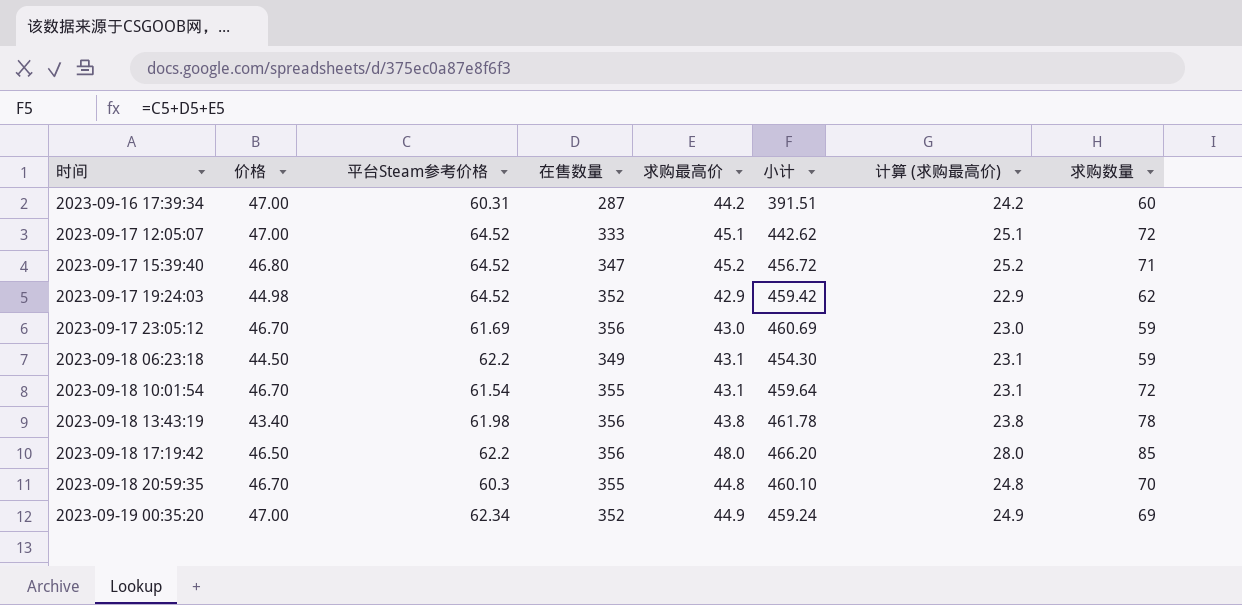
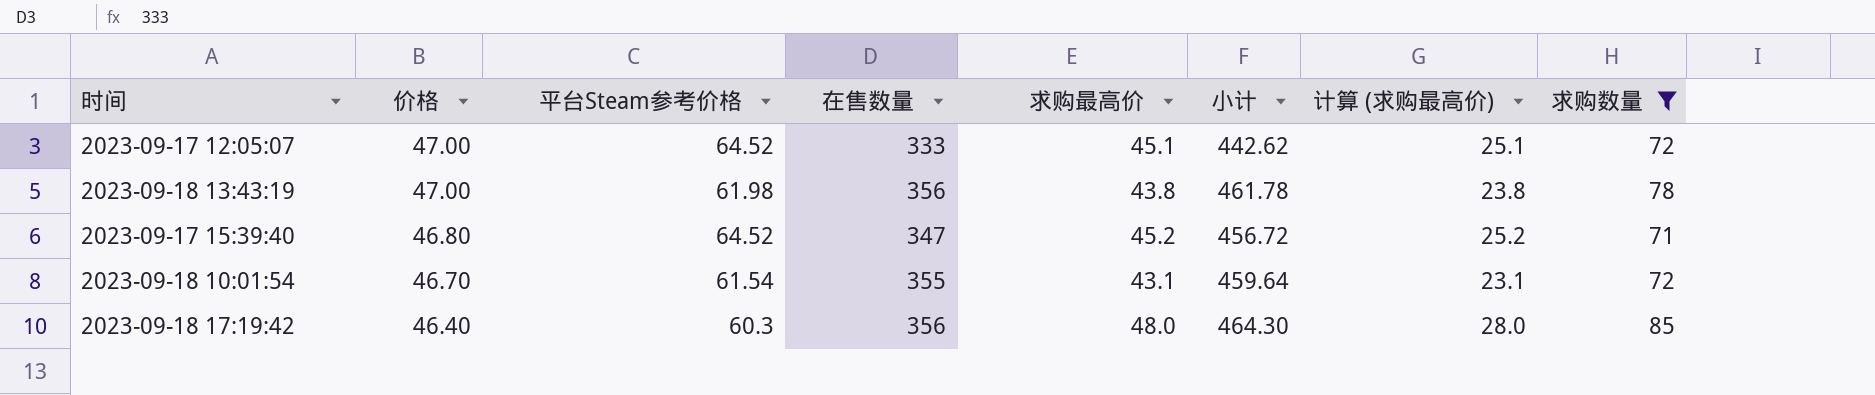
filter: none -> 求购数量 >= 71
row order: 时间 ascending -> 价格 descending
2023-09-18 13:43:19 | 价格: 43.40 -> 47.00
2023-09-18 17:19:42 | 价格: 46.50 -> 46.40
2023-09-18 17:19:42 | 平台Steam参考价格: 62.2 -> 60.3
2023-09-18 17:19:42 | 小计: 466.20 -> 464.30

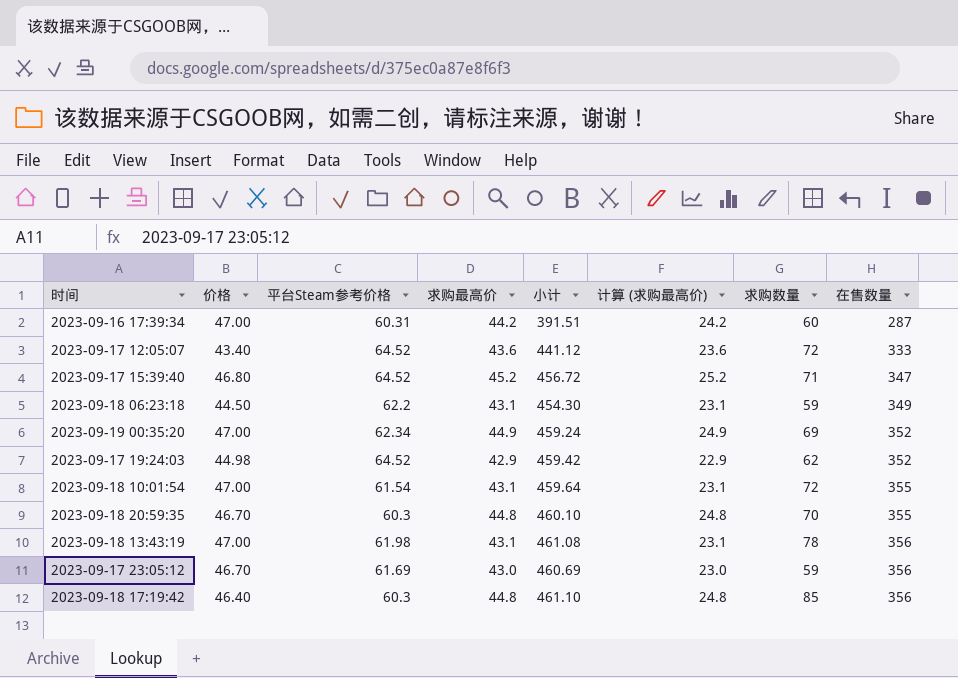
filter: 求购数量 >= 71 -> none
row order: 价格 descending -> 在售数量 ascending
column 在售数量 | position: 4 -> 8
2023-09-17 12:05:07 | 价格: 47.00 -> 43.40
2023-09-17 12:05:07 | 求购最高价: 45.1 -> 43.6
2023-09-17 12:05:07 | 小计: 442.62 -> 441.12
2023-09-17 12:05:07 | 计算 (求购最高价): 25.1 -> 23.6
2023-09-18 10:01:54 | 价格: 46.70 -> 47.00
2023-09-18 13:43:19 | 求购最高价: 43.8 -> 43.1
2023-09-18 13:43:19 | 小计: 461.78 -> 461.08
2023-09-18 13:43:19 | 计算 (求购最高价): 23.8 -> 23.1
2023-09-18 17:19:42 | 求购最高价: 48.0 -> 44.8
2023-09-18 17:19:42 | 小计: 464.30 -> 461.10
2023-09-18 17:19:42 | 计算 (求购最高价): 28.0 -> 24.8

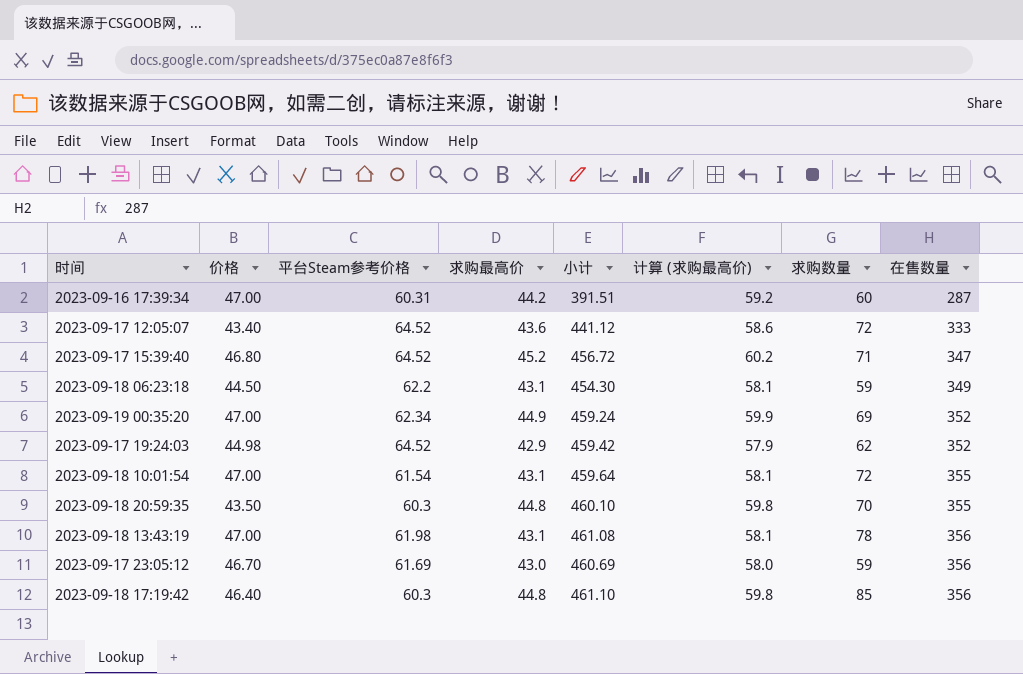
column 计算 (求购最高价) | formula: [求购最高价] - 20 -> [求购最高价] + 15
2023-09-18 20:59:35 | 价格: 46.70 -> 43.50

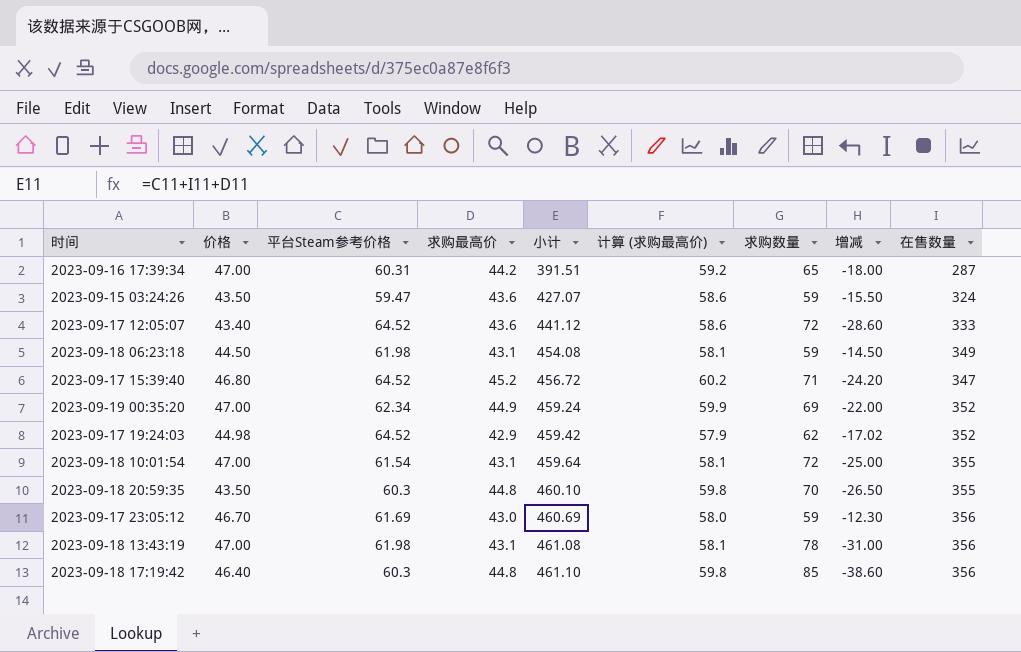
row order: 在售数量 ascending -> 小计 ascending
column 增减 | formula: none -> [价格] - [求购数量]
2023-09-16 17:39:34 | 求购数量: 60 -> 65
row 2023-09-15 03:24:26: none -> 43.50 | 59.47 | 43.6 | 427.07 | 58.6 | 59 | -15.50 | 324
2023-09-18 06:23:18 | 平台Steam参考价格: 62.2 -> 61.98
2023-09-18 06:23:18 | 小计: 454.30 -> 454.08

